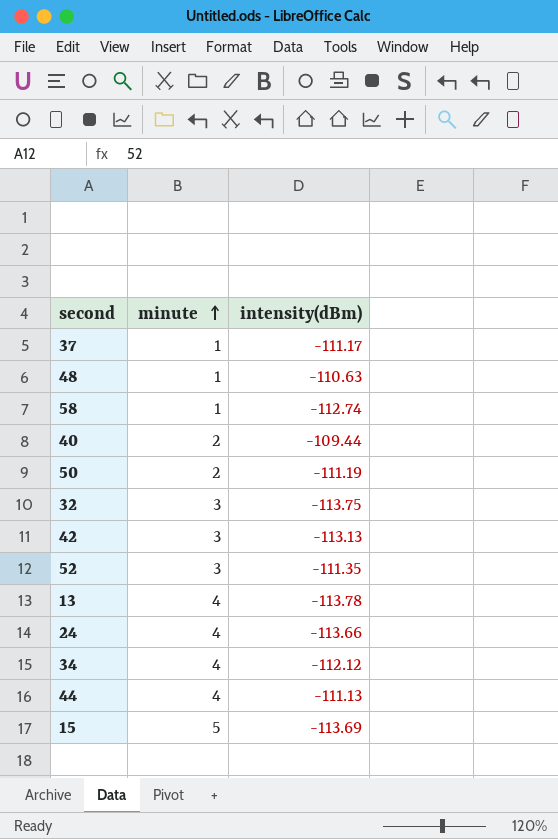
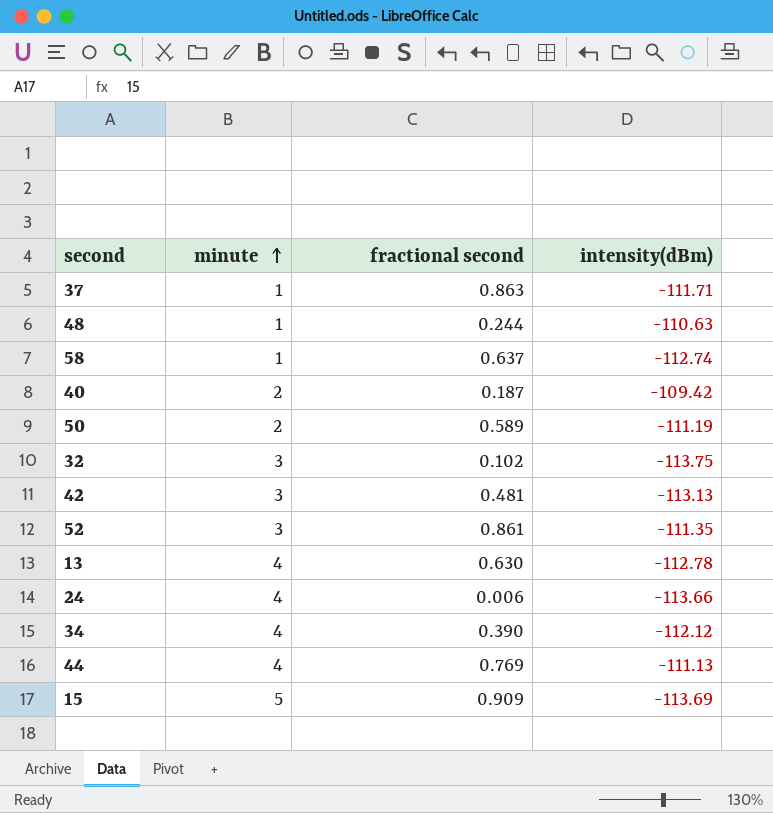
column fractional second | position: none -> 3
37 | intensity(dBm): -111.17 -> -111.71
40 | intensity(dBm): -109.44 -> -109.42
13 | intensity(dBm): -113.78 -> -112.78

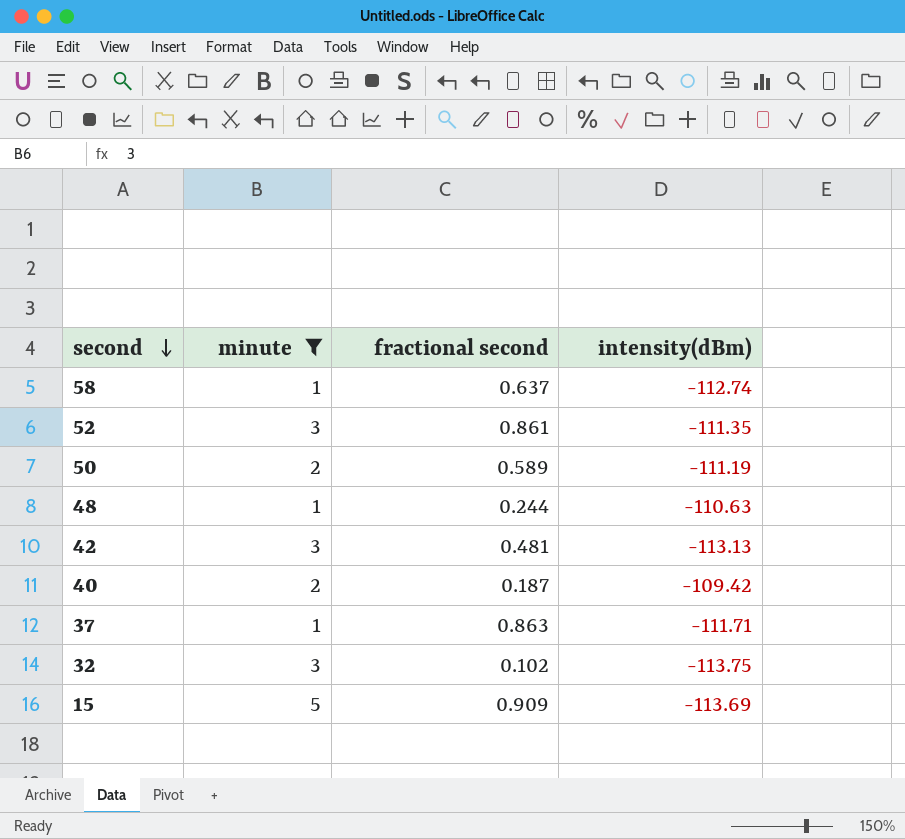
filter: none -> minute != 4
row order: minute ascending -> second descending

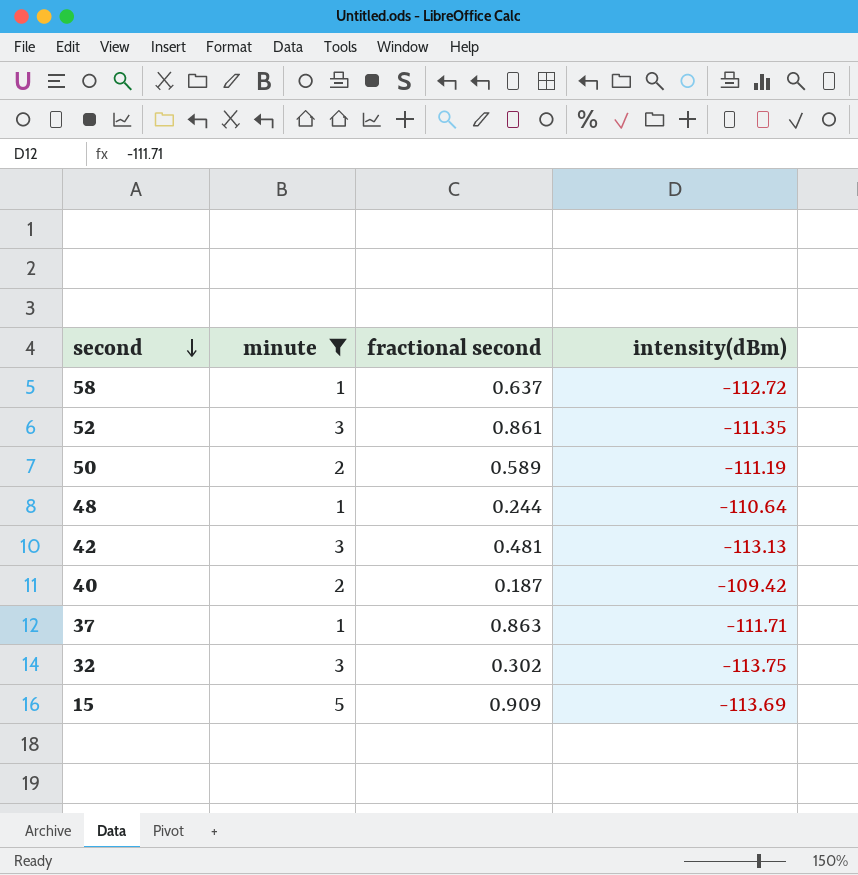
58 | intensity(dBm): -112.74 -> -112.72
48 | intensity(dBm): -110.63 -> -110.64
32 | fractional second: 0.102 -> 0.302

